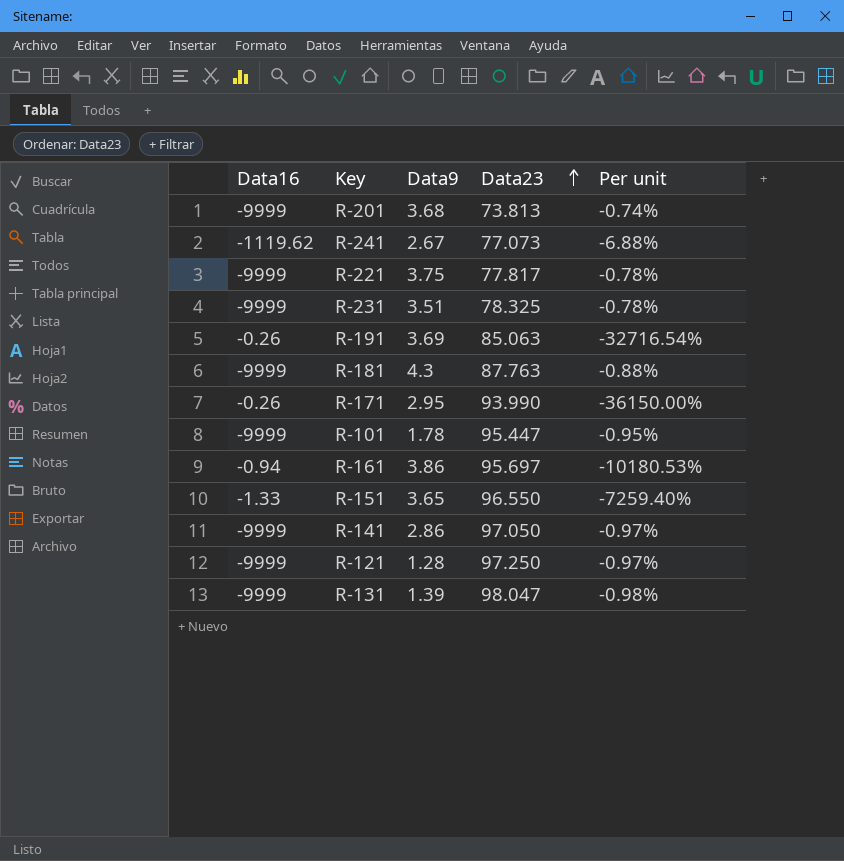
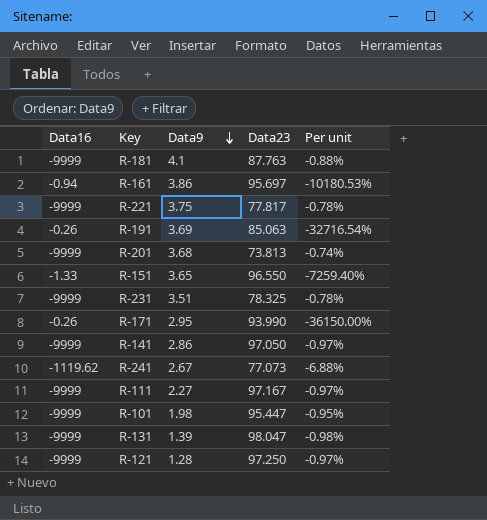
row order: Data23 ascending -> Data9 descending
R-181 | Data9: 4.3 -> 4.1
row R-111: none -> -9999 | 2.27 | 97.167 | -0.97%
R-101 | Data9: 1.78 -> 1.98

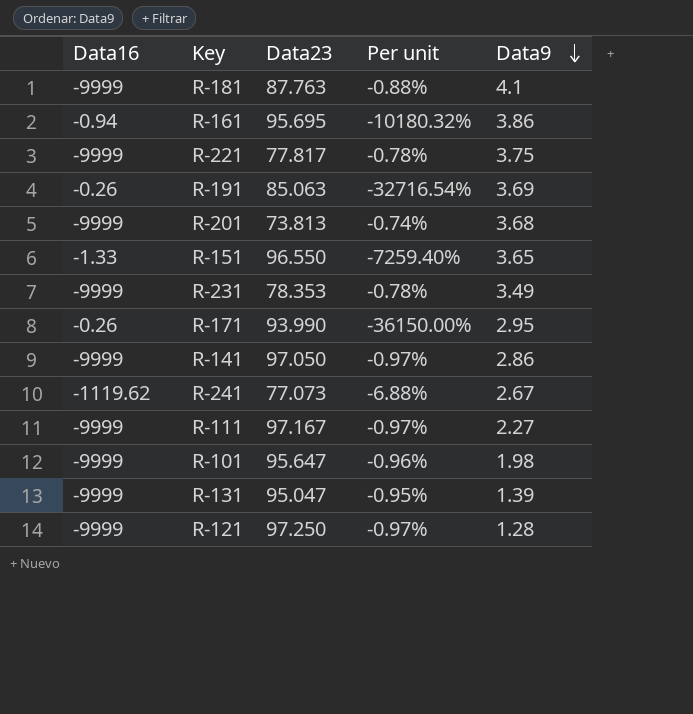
column Data9 | position: 3 -> 5
R-161 | Data23: 95.697 -> 95.695
R-161 | Per unit: -10180.53% -> -10180.32%
R-231 | Data23: 78.325 -> 78.353
R-231 | Data9: 3.51 -> 3.49
R-101 | Data23: 95.447 -> 95.647
R-101 | Per unit: -0.95% -> -0.96%
R-131 | Data23: 98.047 -> 95.047
R-131 | Per unit: -0.98% -> -0.95%

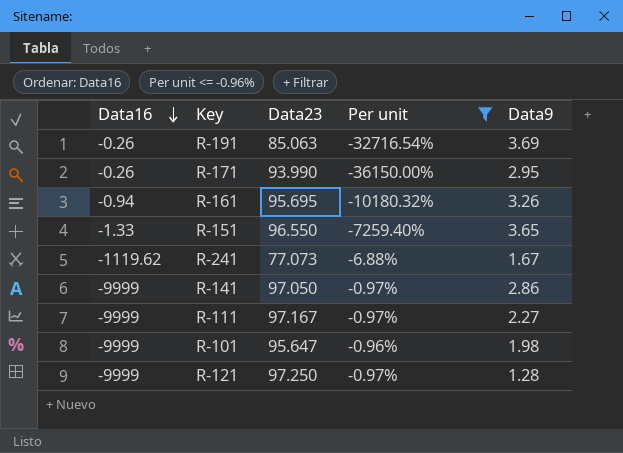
filter: none -> Per unit <= -0.96%
row order: Data9 descending -> Data16 descending
R-161 | Data9: 3.86 -> 3.26
R-241 | Data9: 2.67 -> 1.67

